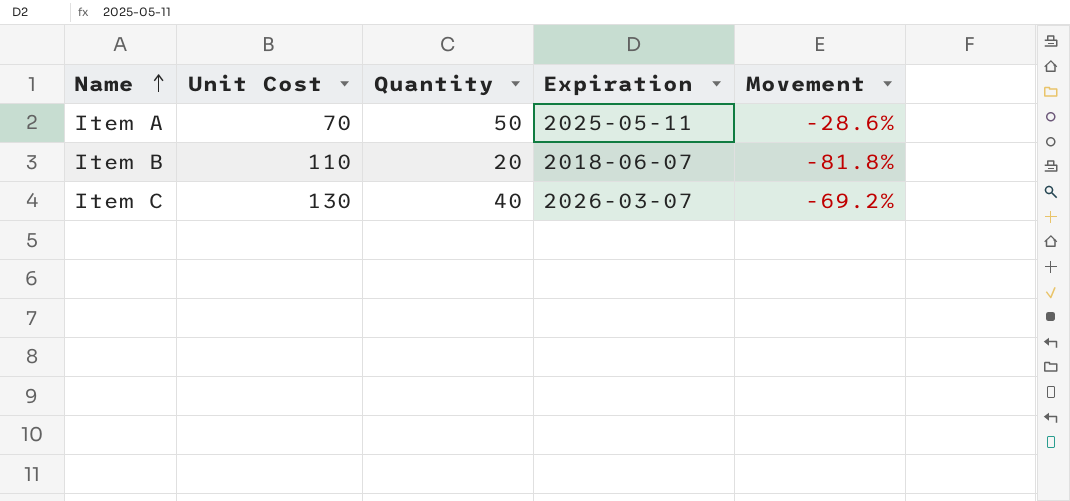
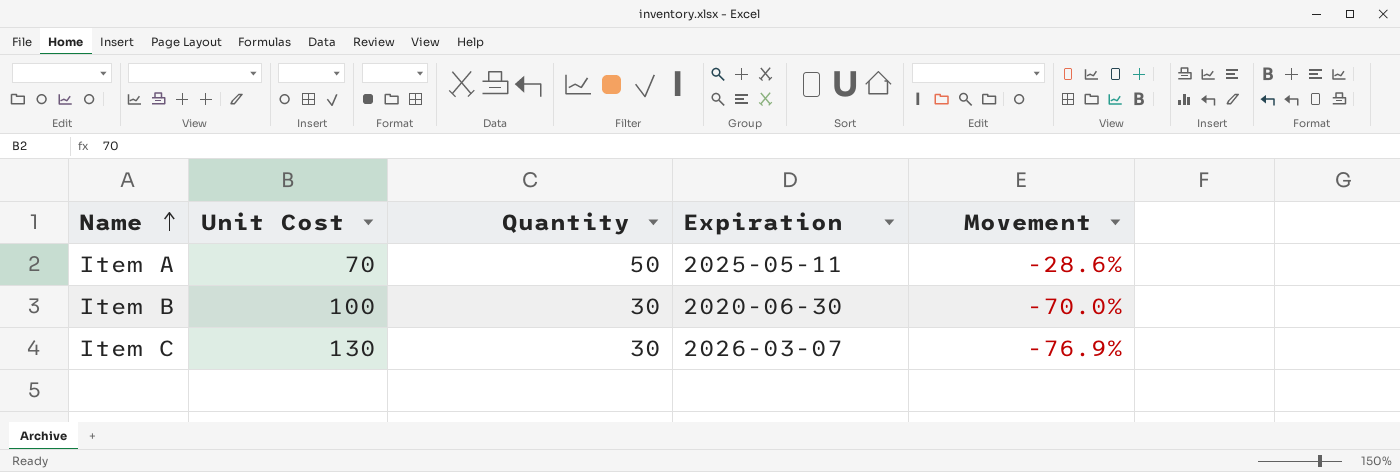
Item B | Unit Cost: 110 -> 100
Item B | Quantity: 20 -> 30
Item B | Expiration: 2018-06-07 -> 2020-06-30
Item B | Movement: -81.8% -> -70.0%
Item C | Quantity: 40 -> 30
Item C | Movement: -69.2% -> -76.9%

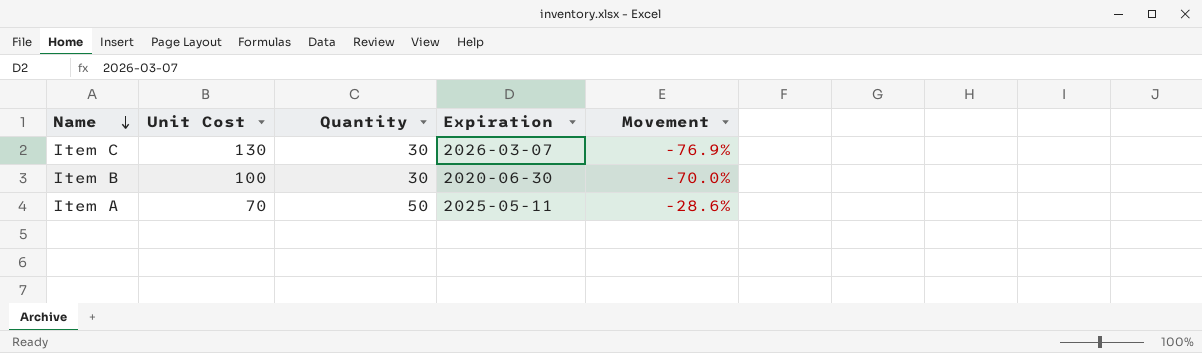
row order: Name ascending -> Name descending

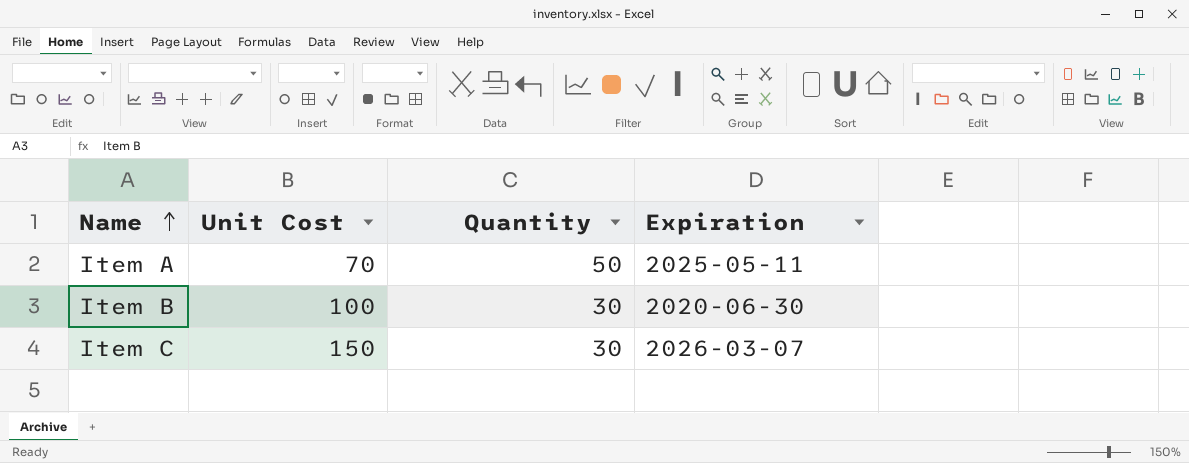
row order: Name descending -> Name ascending
column Movement | formula: ([Quantity] - [Unit Cost]) / [Unit Cost] -> none
Item C | Unit Cost: 130 -> 150

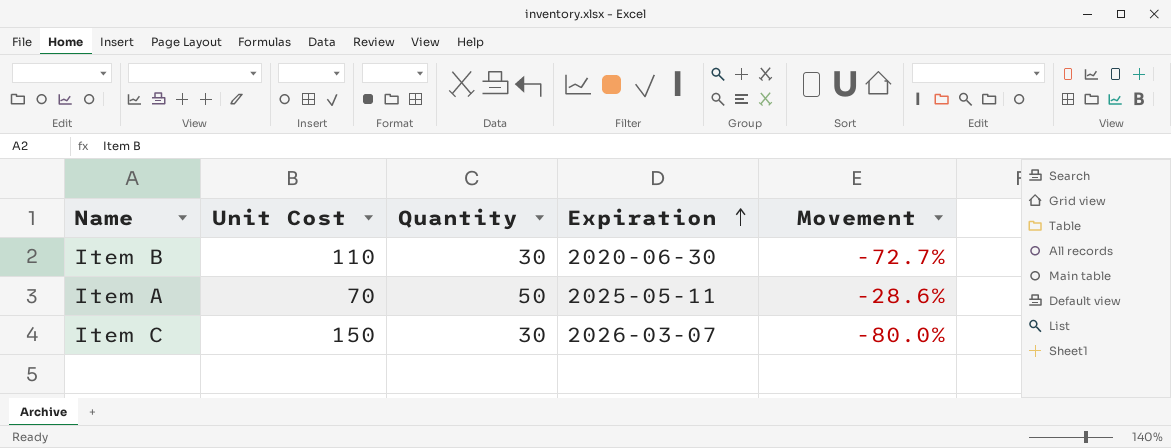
row order: Name ascending -> Expiration ascending
column Movement | formula: none -> ([Quantity] - [Unit Cost]) / [Unit Cost]
Item B | Unit Cost: 100 -> 110

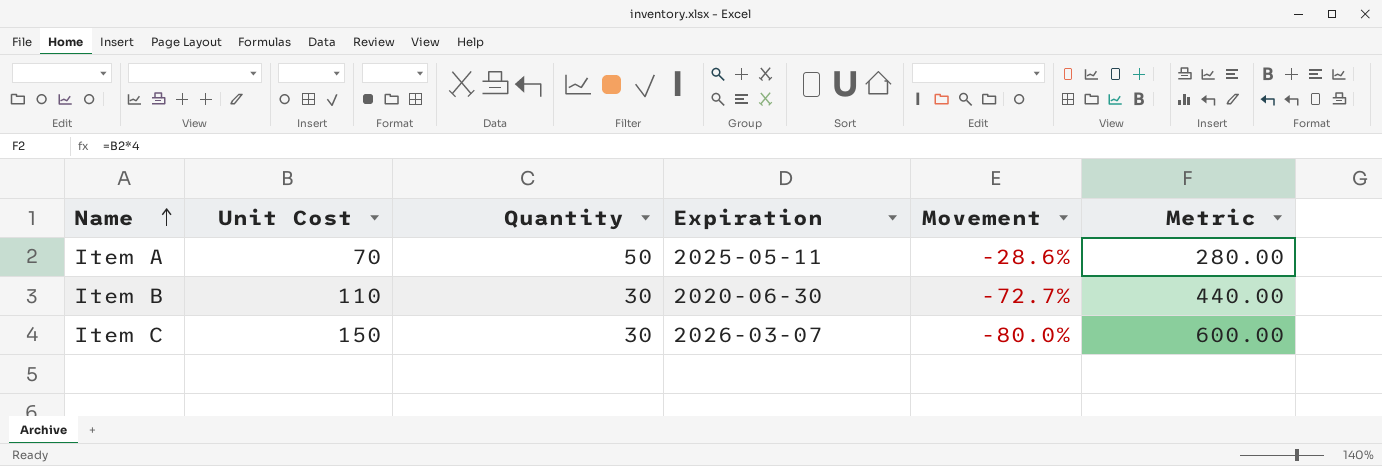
row order: Expiration ascending -> Name ascending
column Metric | formula: none -> [Unit Cost] * 4

